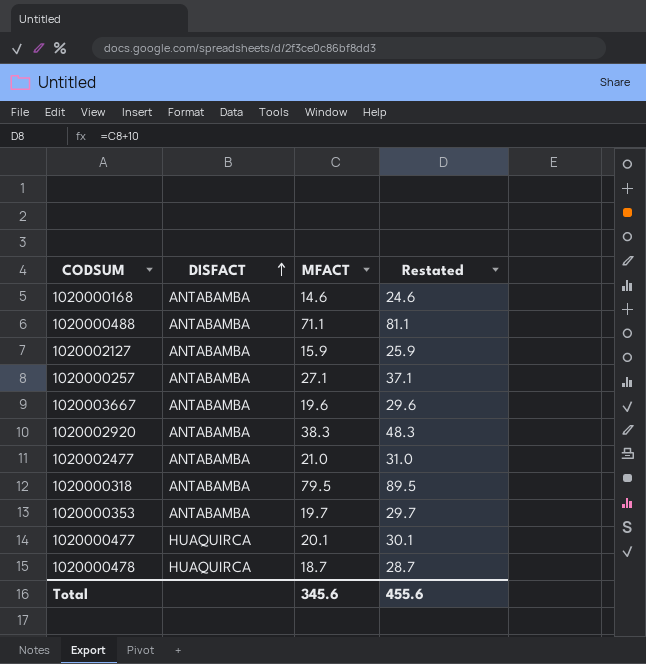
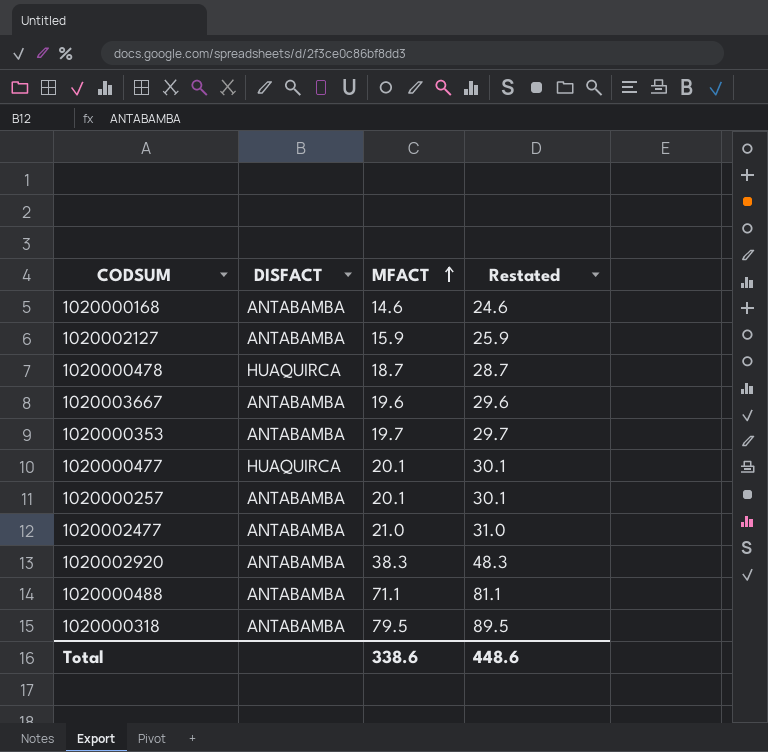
row order: DISFACT ascending -> MFACT ascending
1020000257 | MFACT: 27.1 -> 20.1
1020000257 | Restated: 37.1 -> 30.1
Total | MFACT: 345.6 -> 338.6
Total | Restated: 455.6 -> 448.6

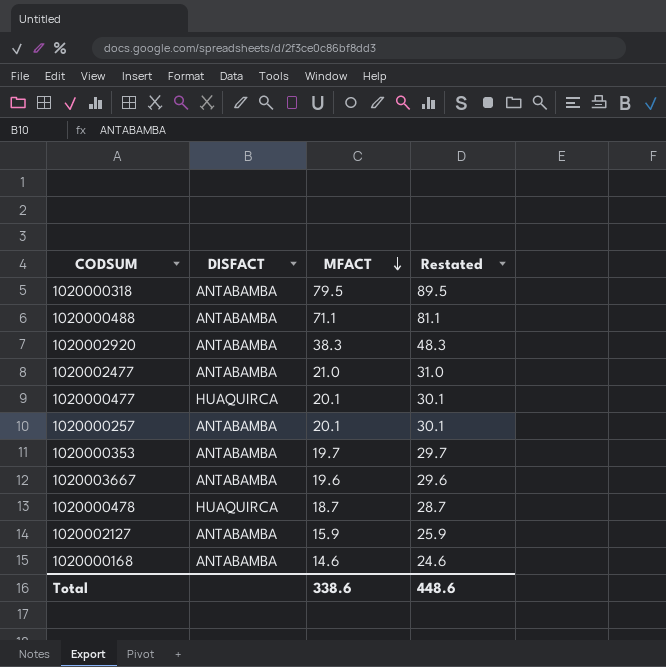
row order: MFACT ascending -> MFACT descending

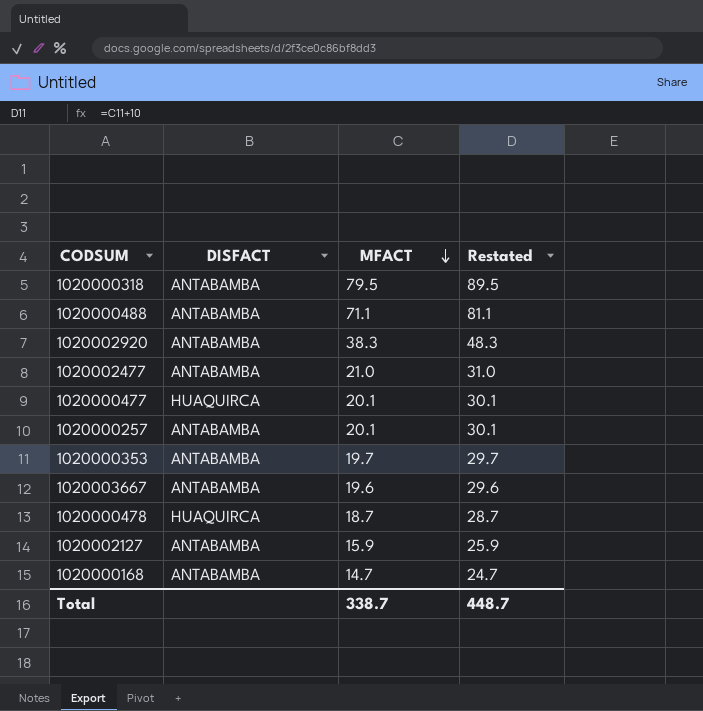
1020000168 | MFACT: 14.6 -> 14.7
1020000168 | Restated: 24.6 -> 24.7
Total | MFACT: 338.6 -> 338.7
Total | Restated: 448.6 -> 448.7

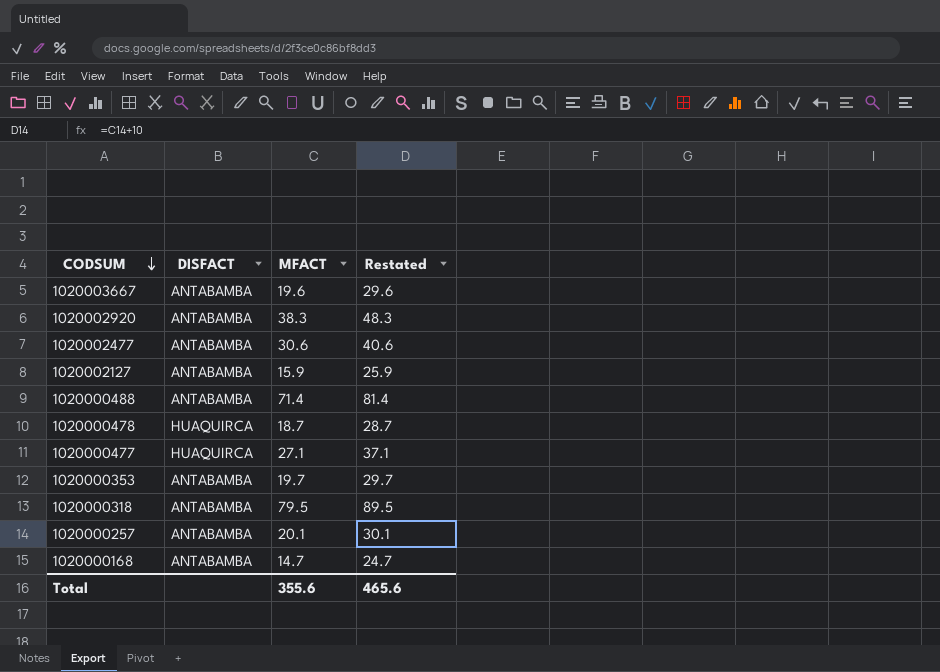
row order: MFACT descending -> CODSUM descending
1020002477 | MFACT: 21.0 -> 30.6
1020002477 | Restated: 31.0 -> 40.6
1020000488 | MFACT: 71.1 -> 71.4
1020000488 | Restated: 81.1 -> 81.4
1020000477 | MFACT: 20.1 -> 27.1
1020000477 | Restated: 30.1 -> 37.1
Total | MFACT: 338.7 -> 355.6
Total | Restated: 448.7 -> 465.6

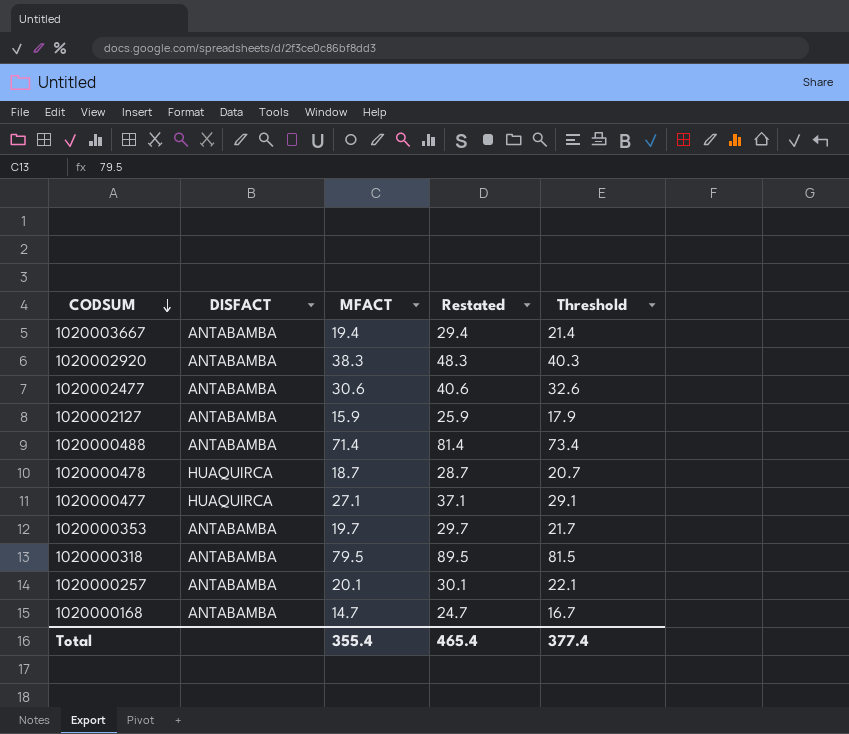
column Threshold | formula: none -> [MFACT] + 2
1020003667 | MFACT: 19.6 -> 19.4
1020003667 | Restated: 29.6 -> 29.4
Total | MFACT: 355.6 -> 355.4
Total | Restated: 465.6 -> 465.4

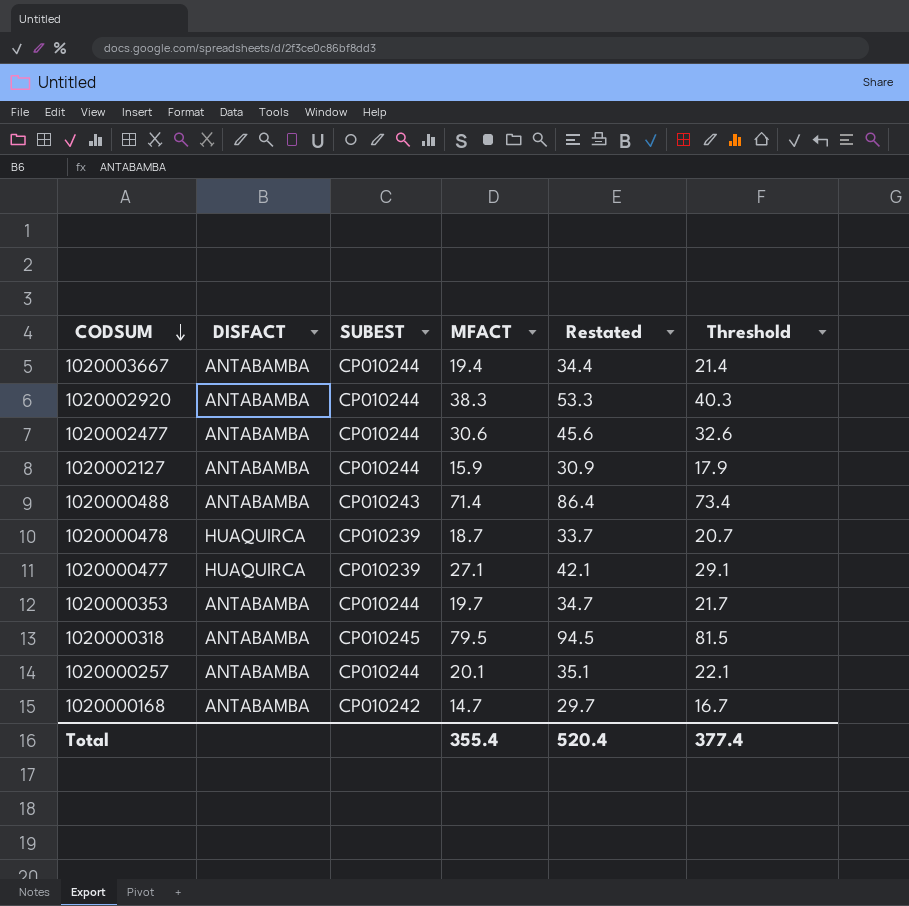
column SUBEST | position: none -> 3
column Restated | formula: [MFACT] + 10 -> [MFACT] + 15
Total | Restated: 465.4 -> 520.4

